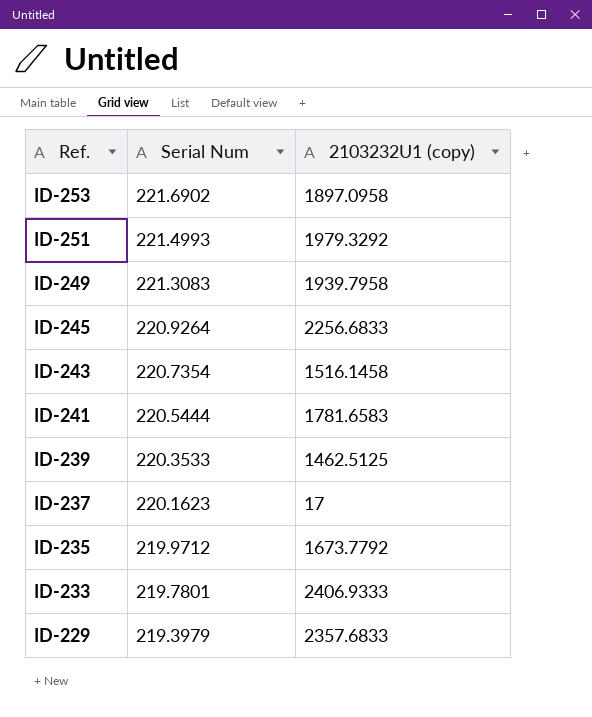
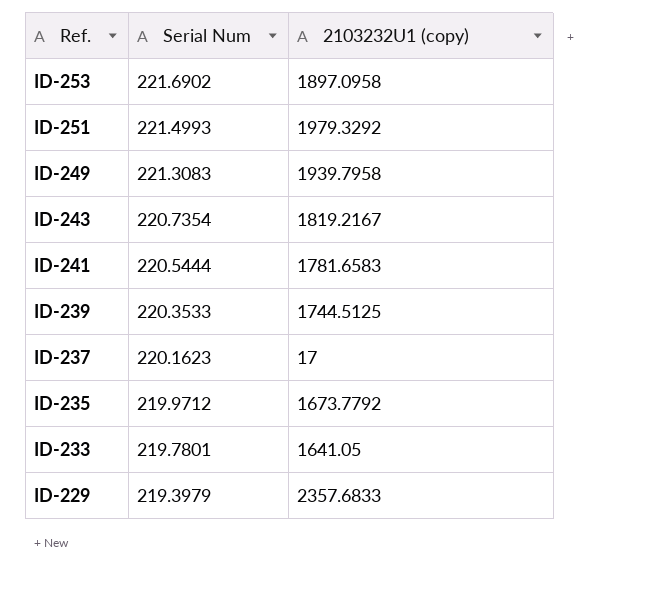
row ID-245: 220.9264 | 2256.6833 -> none
ID-243 | 2103232U1 (copy): 1516.1458 -> 1819.2167
ID-239 | 2103232U1 (copy): 1462.5125 -> 1744.5125
ID-233 | 2103232U1 (copy): 2406.9333 -> 1641.05

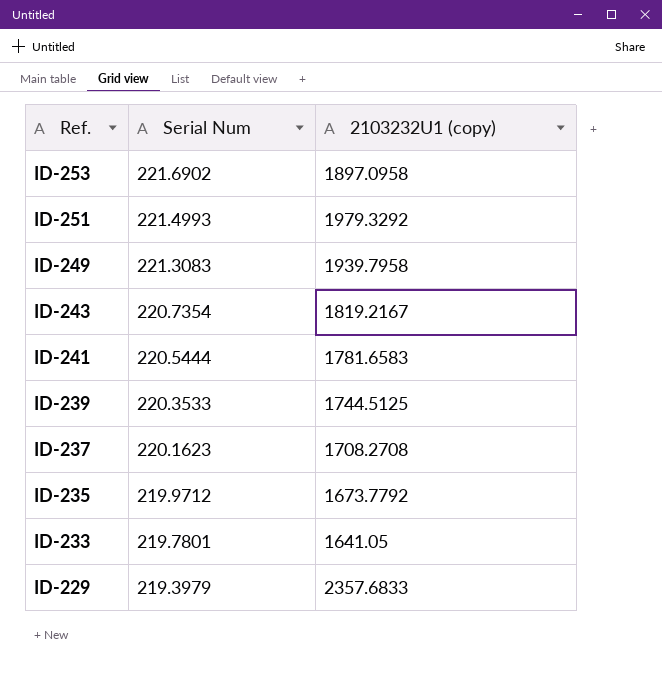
ID-237 | 2103232U1 (copy): 17 -> 1708.2708

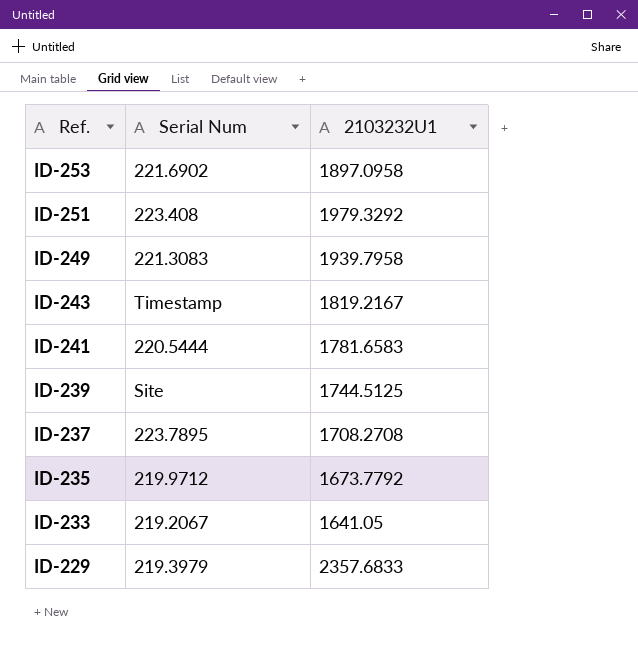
column name: 2103232U1 (copy) -> 2103232U1
ID-251 | Serial Num: 221.4993 -> 223.408
ID-243 | Serial Num: 220.7354 -> Timestamp
ID-239 | Serial Num: 220.3533 -> Site
ID-237 | Serial Num: 220.1623 -> 223.7895
ID-233 | Serial Num: 219.7801 -> 219.2067

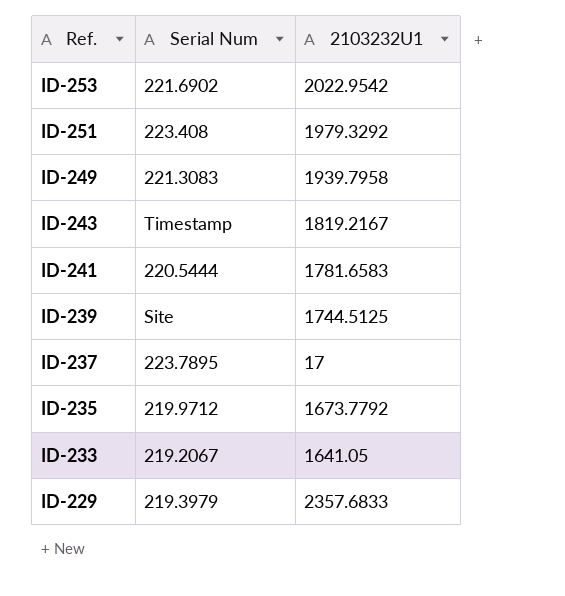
ID-253 | 2103232U1: 1897.0958 -> 2022.9542
ID-237 | 2103232U1: 1708.2708 -> 17

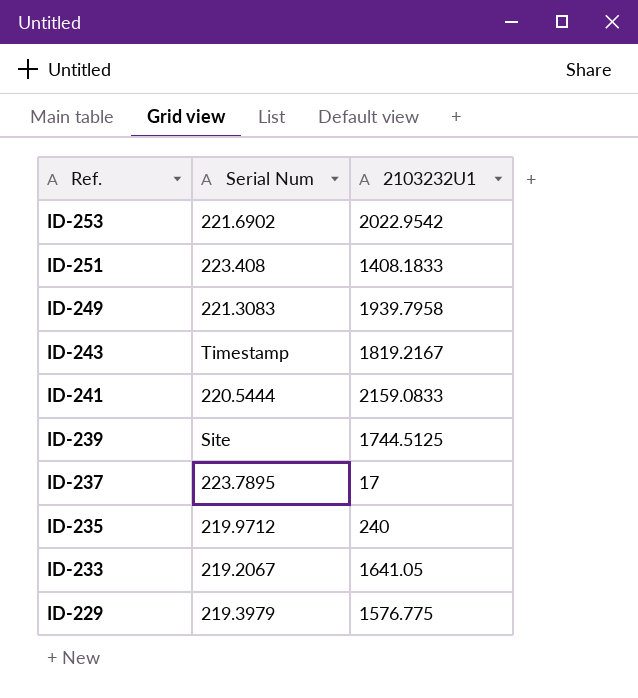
ID-251 | 2103232U1: 1979.3292 -> 1408.1833
ID-241 | 2103232U1: 1781.6583 -> 2159.0833
ID-235 | 2103232U1: 1673.7792 -> 240
ID-229 | 2103232U1: 2357.6833 -> 1576.775

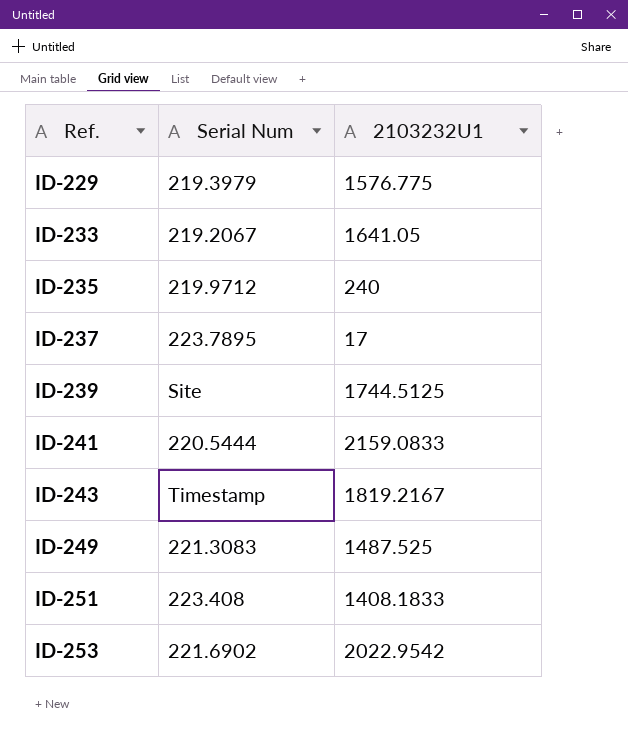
row order: Ref. descending -> Ref. ascending
ID-249 | 2103232U1: 1939.7958 -> 1487.525

